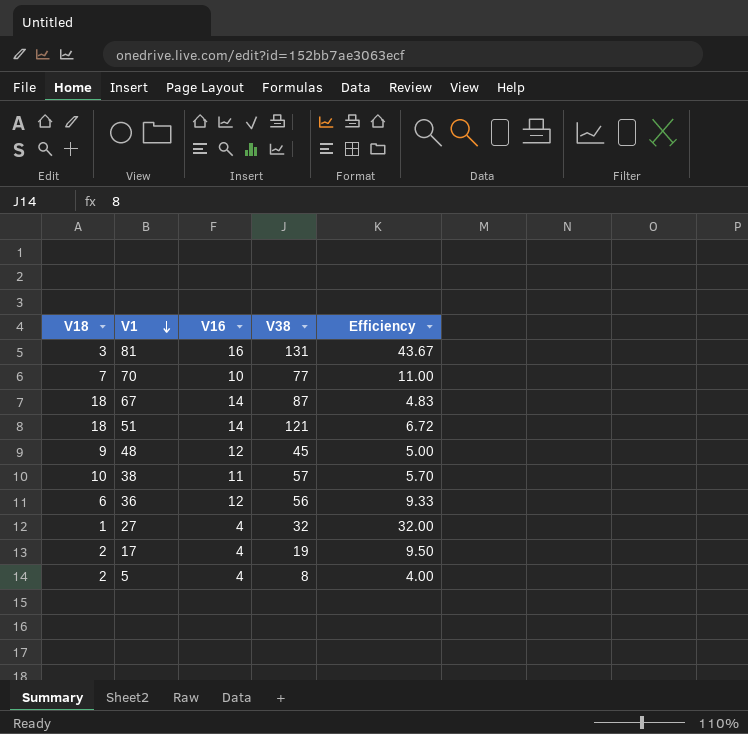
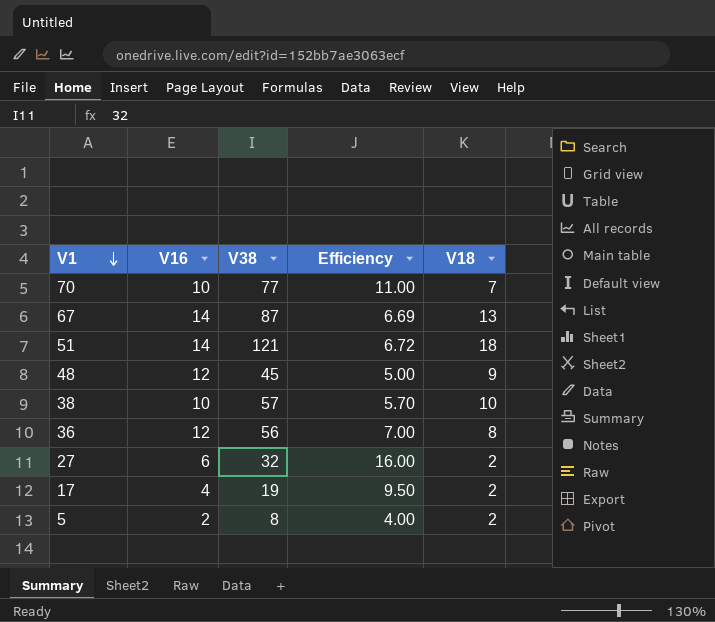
column V18 | position: 1 -> 5
row 81: 3 | 16 | 131 | 43.67 -> none
67 | Efficiency: 4.83 -> 6.69
67 | V18: 18 -> 13
38 | V16: 11 -> 10
36 | Efficiency: 9.33 -> 7.00
36 | V18: 6 -> 8
27 | V16: 4 -> 6
27 | Efficiency: 32.00 -> 16.00
27 | V18: 1 -> 2
5 | V16: 4 -> 2

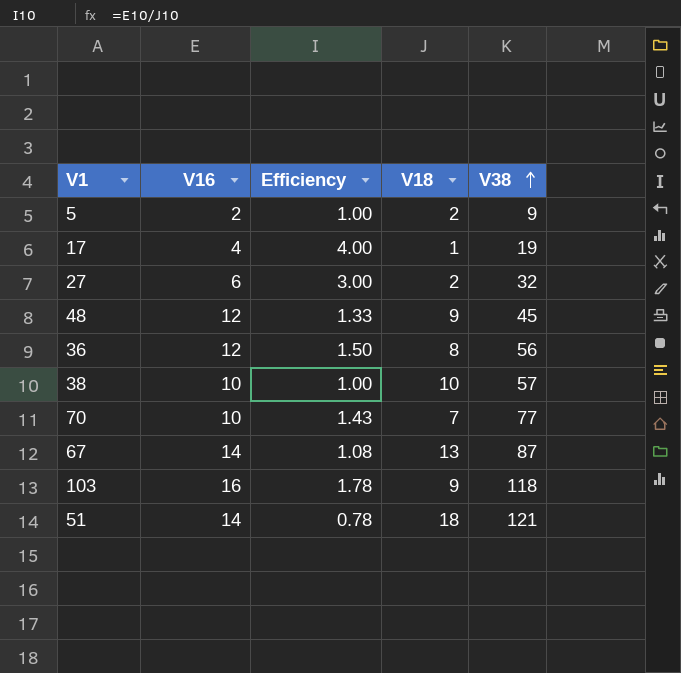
row order: V1 descending -> V38 ascending
column Efficiency | formula: [V38] / [V18] -> [V16] / [V18]
column V38 | position: 3 -> 5
5 | V38: 8 -> 9
17 | V18: 2 -> 1
row 103: none -> 16 | 1.78 | 9 | 118

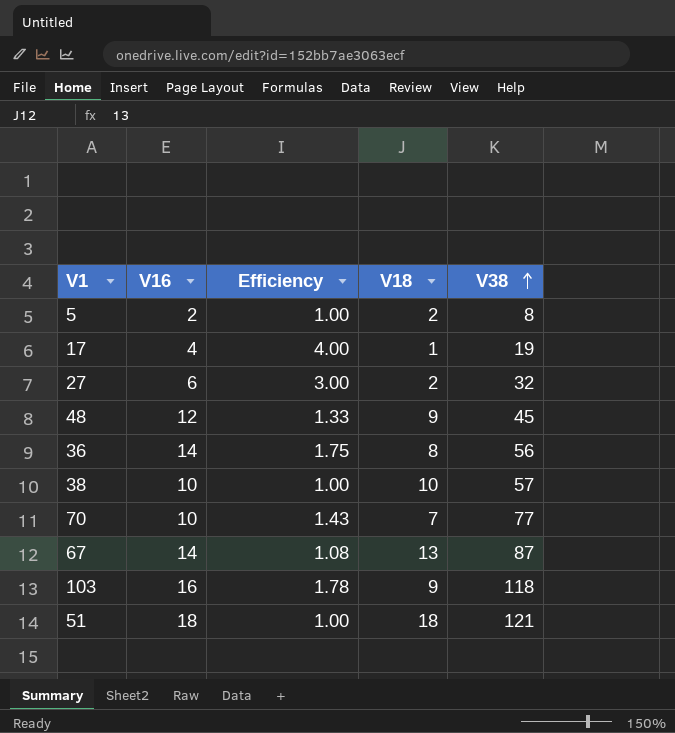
5 | V38: 9 -> 8
36 | V16: 12 -> 14
36 | Efficiency: 1.50 -> 1.75
51 | V16: 14 -> 18
51 | Efficiency: 0.78 -> 1.00

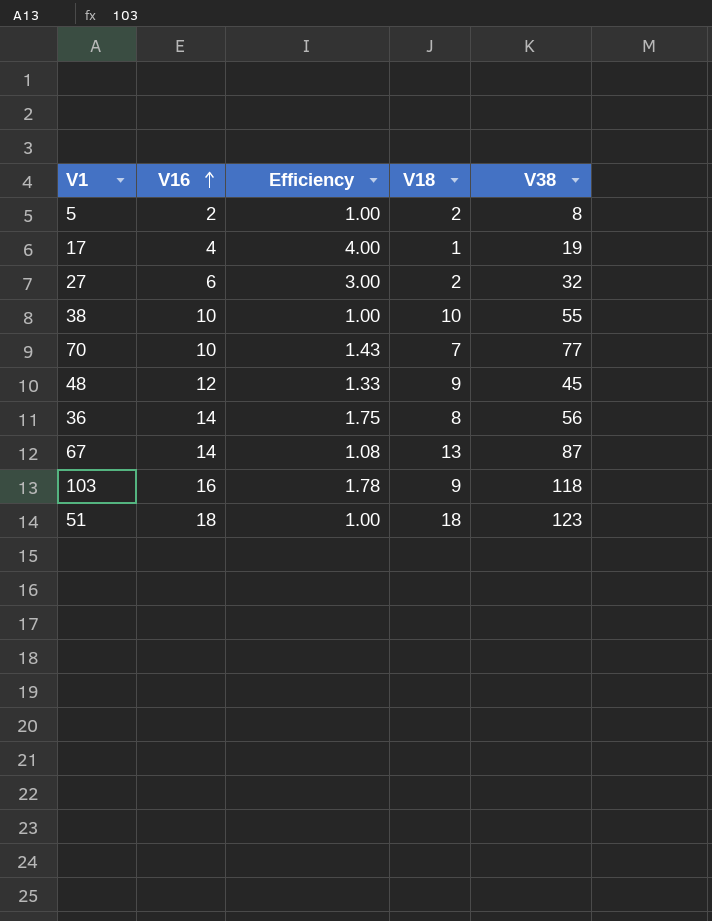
row order: V38 ascending -> V16 ascending
38 | V38: 57 -> 55
51 | V38: 121 -> 123

